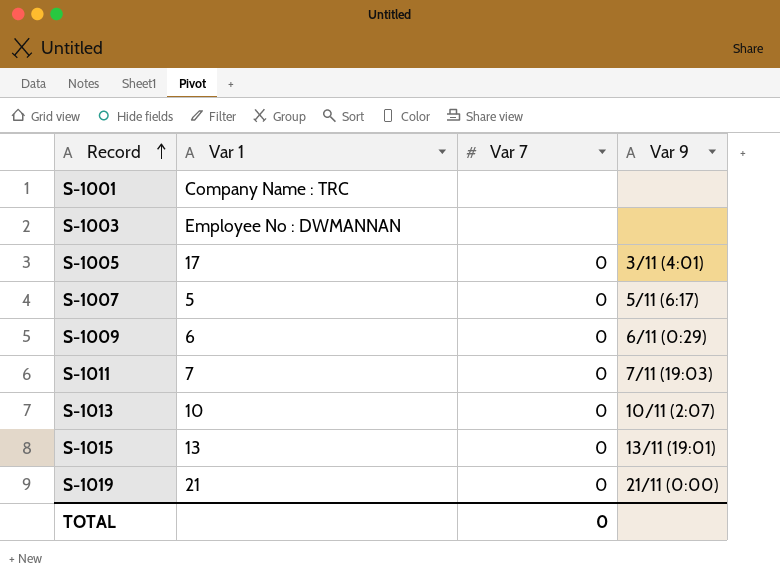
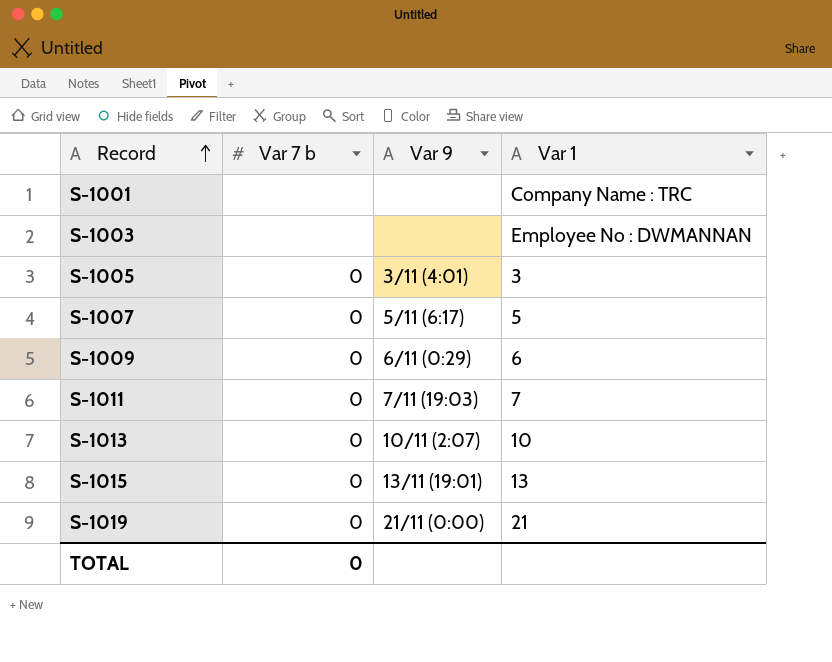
column name: Var 7 -> Var 7 b
column Var 1 | position: 2 -> 4
S-1005 | Var 1: 17 -> 3

